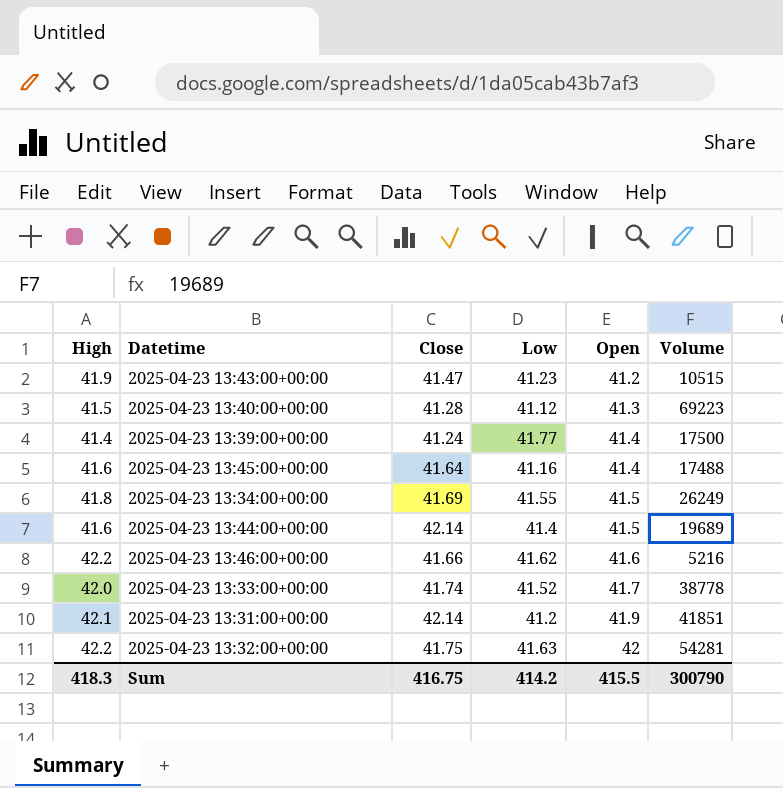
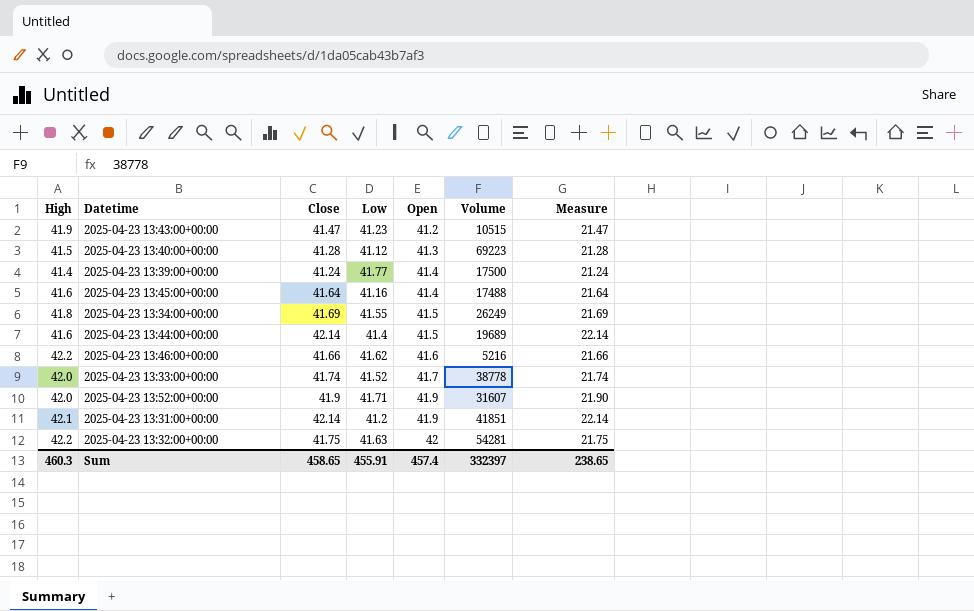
column Measure | formula: none -> [Close] - 20
row 2025-04-23 13:52:00+00:00: none -> 42.0 | 41.9 | 41.71 | 41.9 | 31607 | 21.90
Sum | High: 418.3 -> 460.3
Sum | Close: 416.75 -> 458.65
Sum | Low: 414.2 -> 455.91
Sum | Open: 415.5 -> 457.4
Sum | Volume: 300790 -> 332397

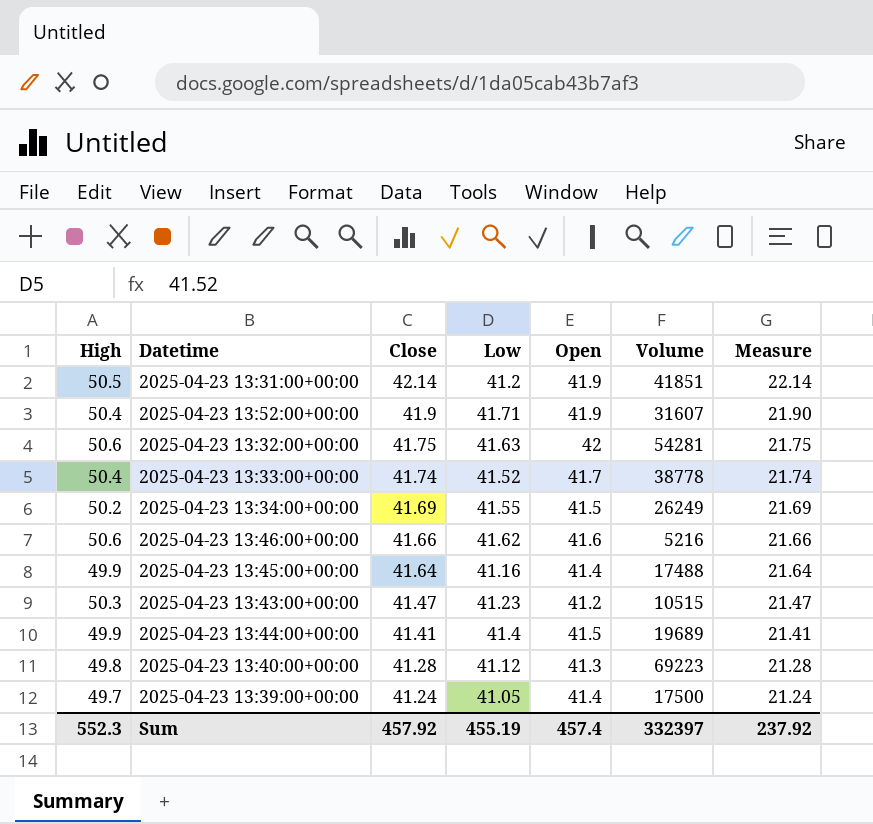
row order: Open ascending -> Close descending
2025-04-23 13:31:00+00:00 | High: 42.1 -> 50.5
2025-04-23 13:52:00+00:00 | High: 42.0 -> 50.4
2025-04-23 13:32:00+00:00 | High: 42.2 -> 50.6
2025-04-23 13:33:00+00:00 | High: 42.0 -> 50.4
2025-04-23 13:34:00+00:00 | High: 41.8 -> 50.2
2025-04-23 13:46:00+00:00 | High: 42.2 -> 50.6
2025-04-23 13:45:00+00:00 | High: 41.6 -> 49.9
2025-04-23 13:43:00+00:00 | High: 41.9 -> 50.3
2025-04-23 13:44:00+00:00 | High: 41.6 -> 49.9
2025-04-23 13:44:00+00:00 | Close: 42.14 -> 41.41
2025-04-23 13:44:00+00:00 | Measure: 22.14 -> 21.41
2025-04-23 13:40:00+00:00 | High: 41.5 -> 49.8
2025-04-23 13:39:00+00:00 | High: 41.4 -> 49.7
2025-04-23 13:39:00+00:00 | Low: 41.77 -> 41.05
Sum | High: 460.3 -> 552.3
Sum | Close: 458.65 -> 457.92
Sum | Low: 455.91 -> 455.19
Sum | Measure: 238.65 -> 237.92

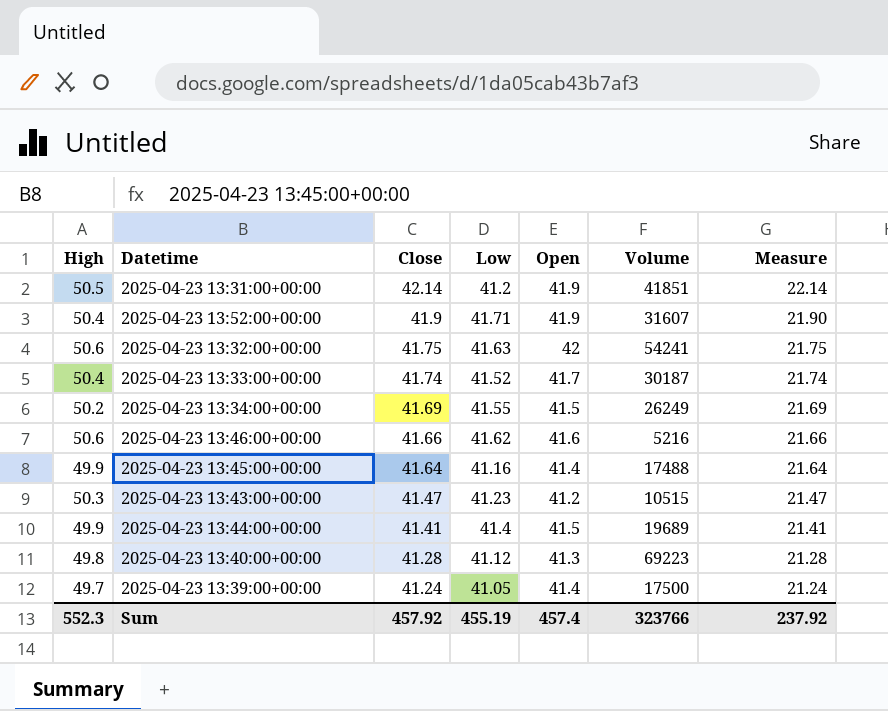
2025-04-23 13:32:00+00:00 | Volume: 54281 -> 54241
2025-04-23 13:33:00+00:00 | Volume: 38778 -> 30187
Sum | Volume: 332397 -> 323766

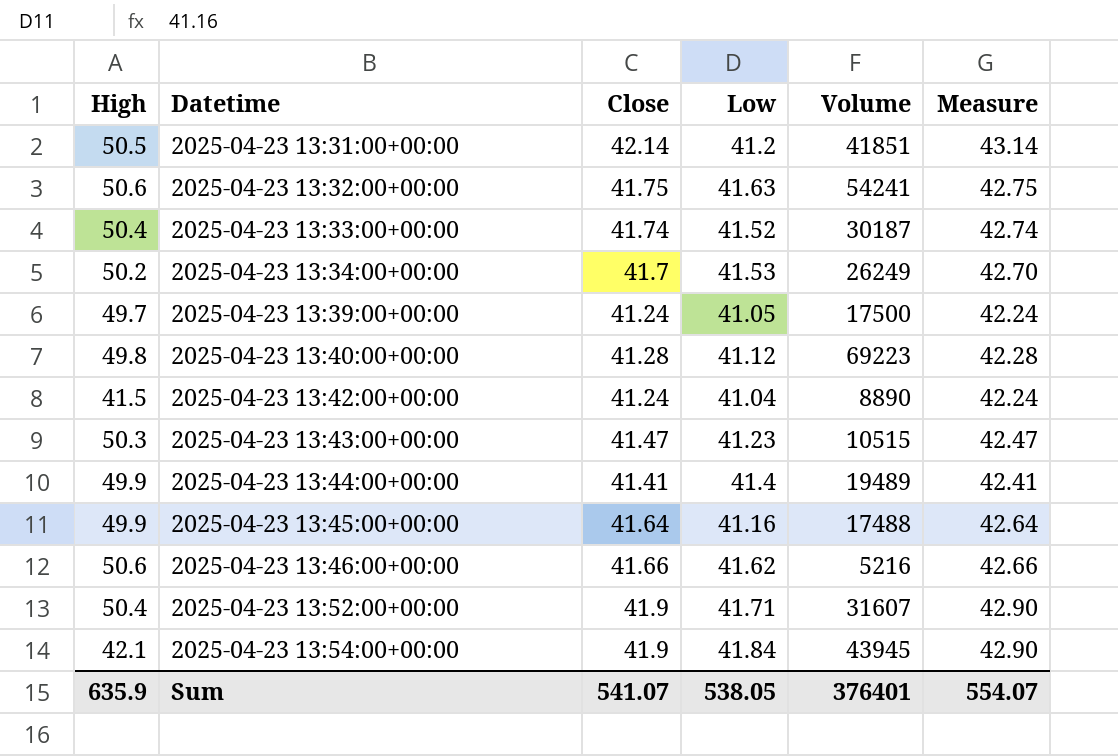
row order: Close descending -> Datetime ascending
column Open | position: 5 -> none
column Measure | formula: [Close] - 20 -> [Close] + 1
2025-04-23 13:34:00+00:00 | Close: 41.69 -> 41.7
2025-04-23 13:34:00+00:00 | Low: 41.55 -> 41.53
row 2025-04-23 13:42:00+00:00: none -> 41.5 | 41.24 | 41.04 | 8890 | 42.24
2025-04-23 13:44:00+00:00 | Volume: 19689 -> 19489
row 2025-04-23 13:54:00+00:00: none -> 42.1 | 41.9 | 41.84 | 43945 | 42.90
Sum | High: 552.3 -> 635.9
Sum | Close: 457.92 -> 541.07
Sum | Low: 455.19 -> 538.05
Sum | Volume: 323766 -> 376401
Sum | Measure: 237.92 -> 554.07

